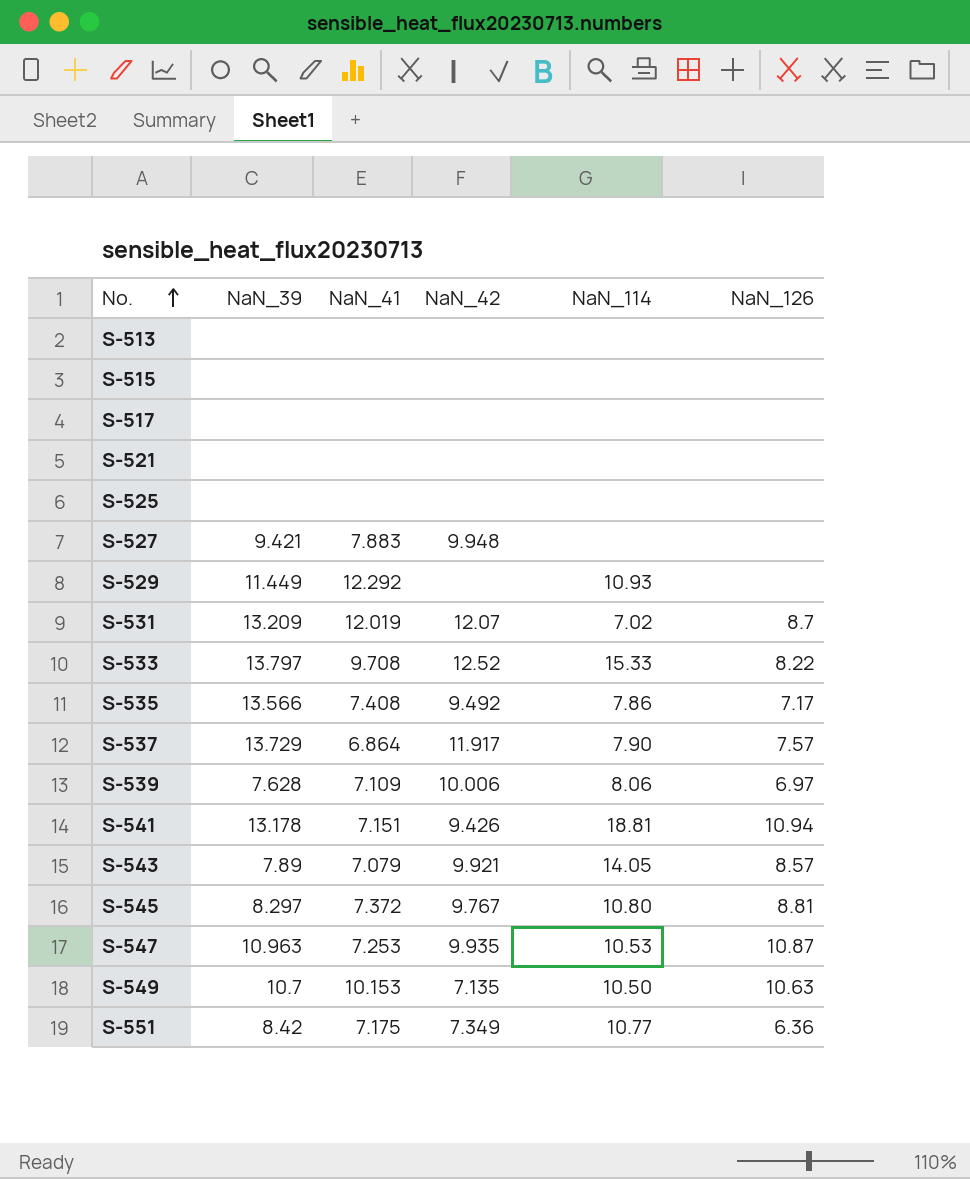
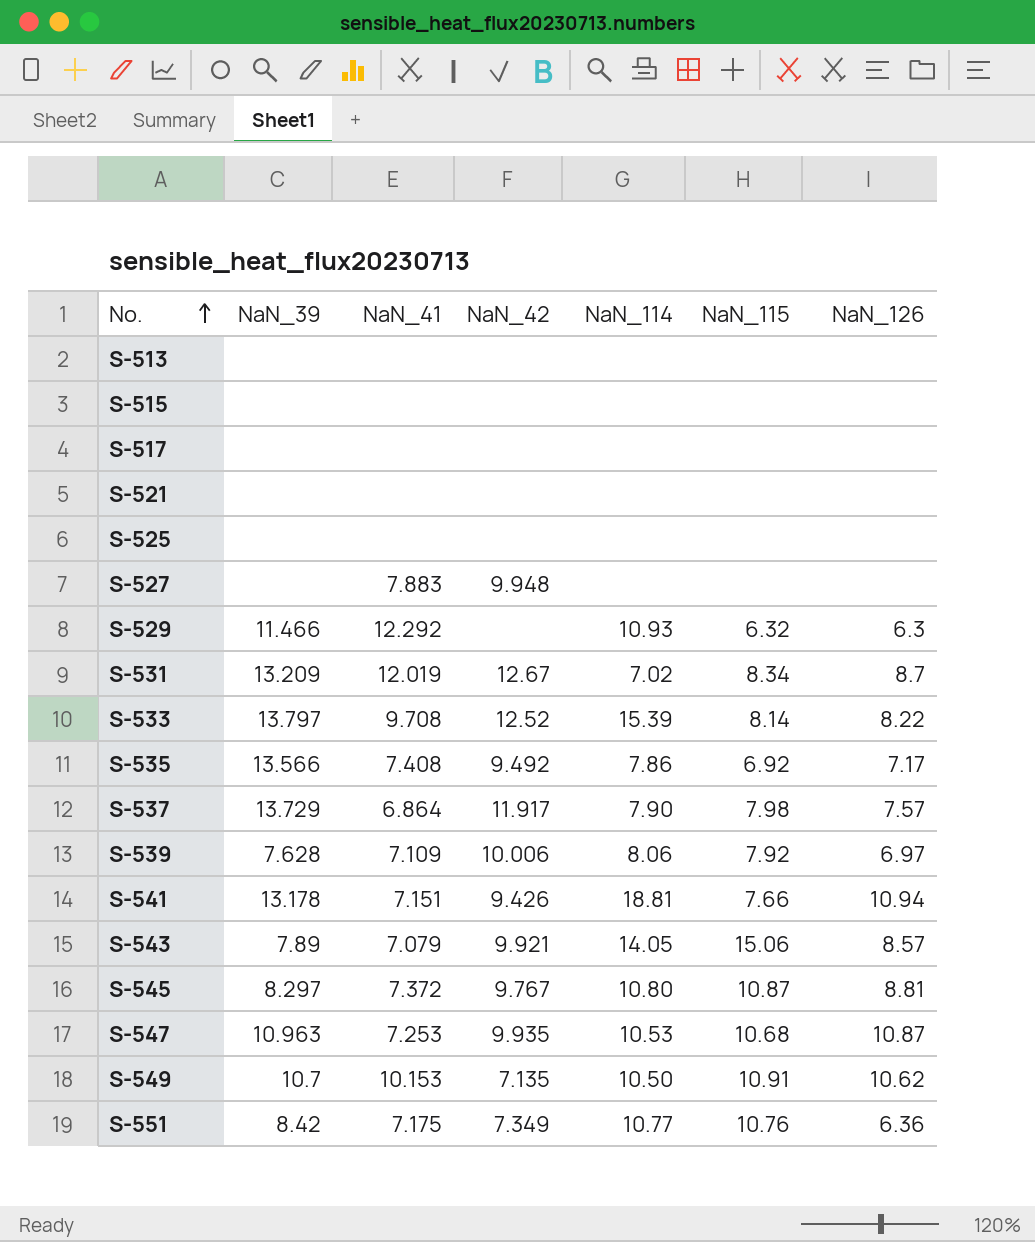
column NaN_115 | position: none -> 6
S-527 | NaN_39: 9.421 -> none
S-529 | NaN_39: 11.449 -> 11.466
S-529 | NaN_126: none -> 6.3
S-531 | NaN_42: 12.07 -> 12.67
S-533 | NaN_114: 15.33 -> 15.39
S-549 | NaN_126: 10.63 -> 10.62

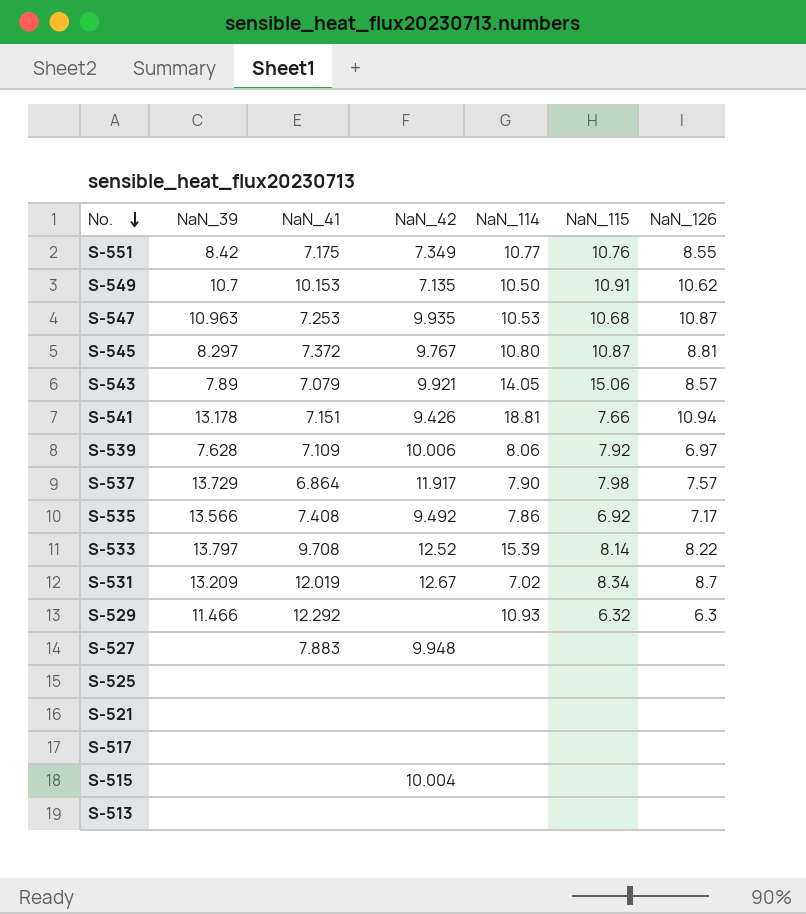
row order: No. ascending -> No. descending
S-551 | NaN_126: 6.36 -> 8.55
S-515 | NaN_42: none -> 10.004

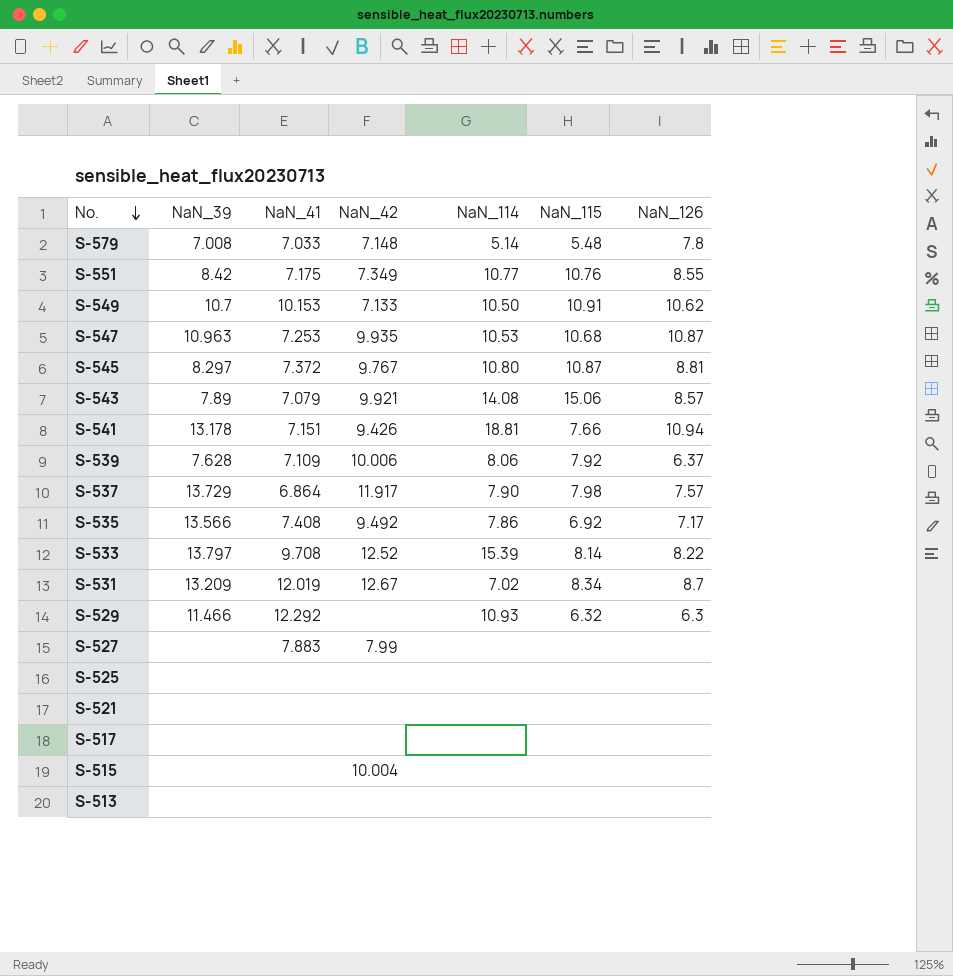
row S-579: none -> 7.008 | 7.033 | 7.148 | 5.14 | 5.48 | 7.8
S-549 | NaN_42: 7.135 -> 7.133
S-543 | NaN_114: 14.05 -> 14.08
S-539 | NaN_126: 6.97 -> 6.37
S-527 | NaN_42: 9.948 -> 7.99

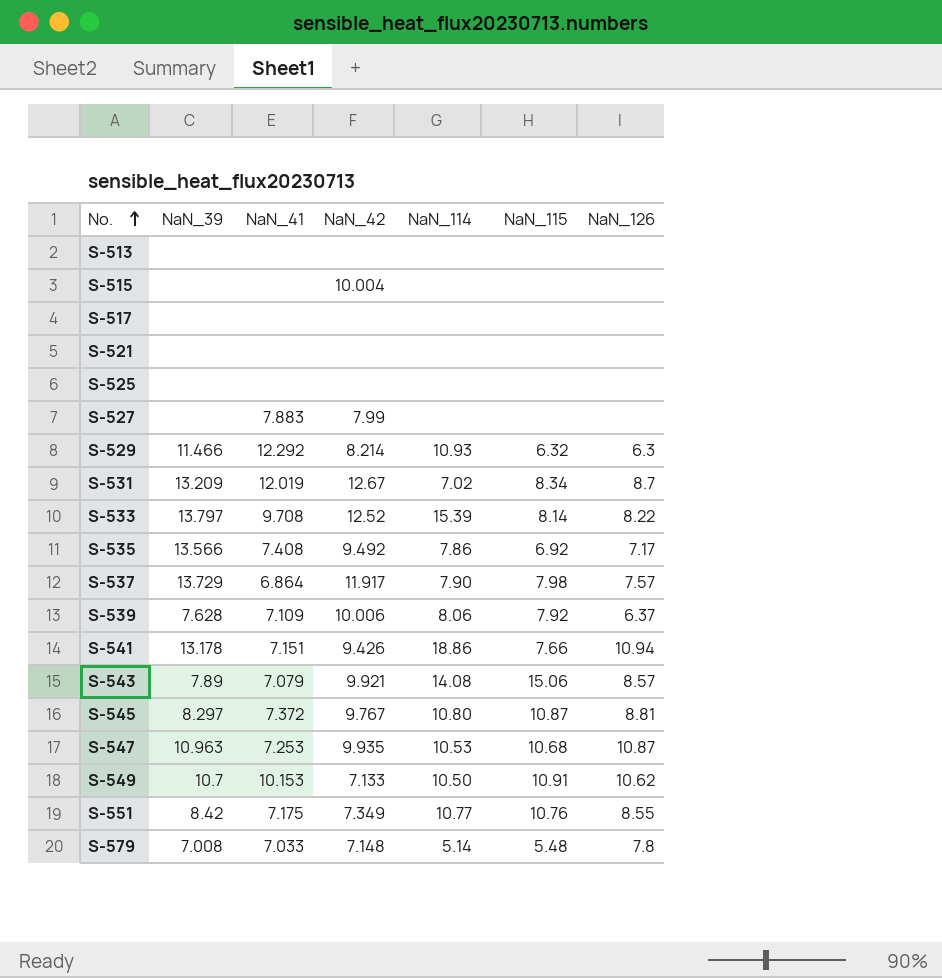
row order: No. descending -> No. ascending
S-529 | NaN_42: none -> 8.214
S-541 | NaN_114: 18.81 -> 18.86

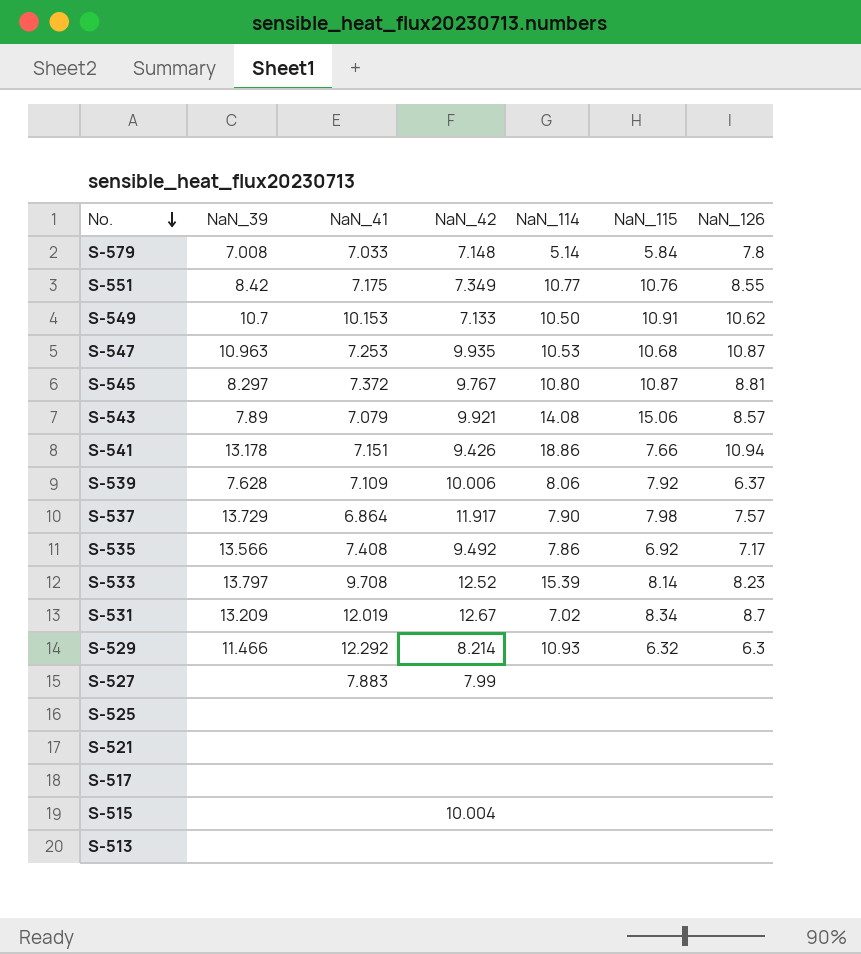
row order: No. ascending -> No. descending
S-579 | NaN_115: 5.48 -> 5.84
S-533 | NaN_126: 8.22 -> 8.23

